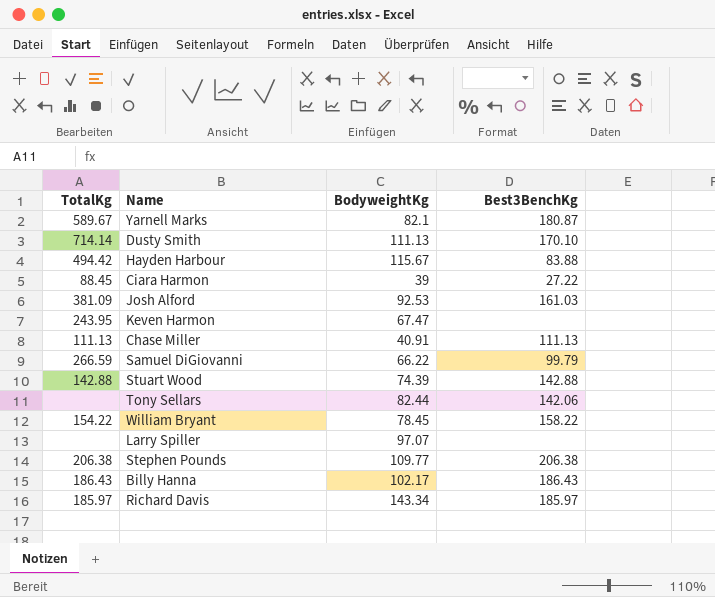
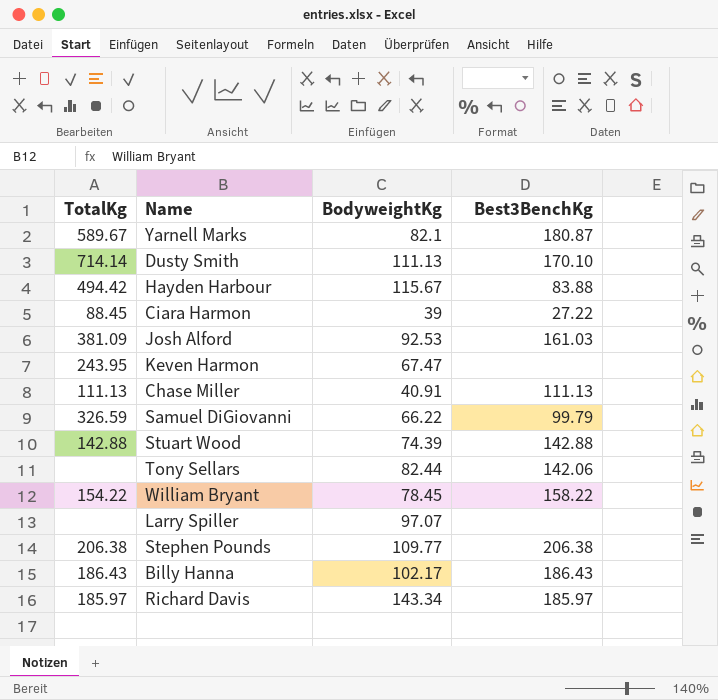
Samuel DiGiovanni | TotalKg: 266.59 -> 326.59

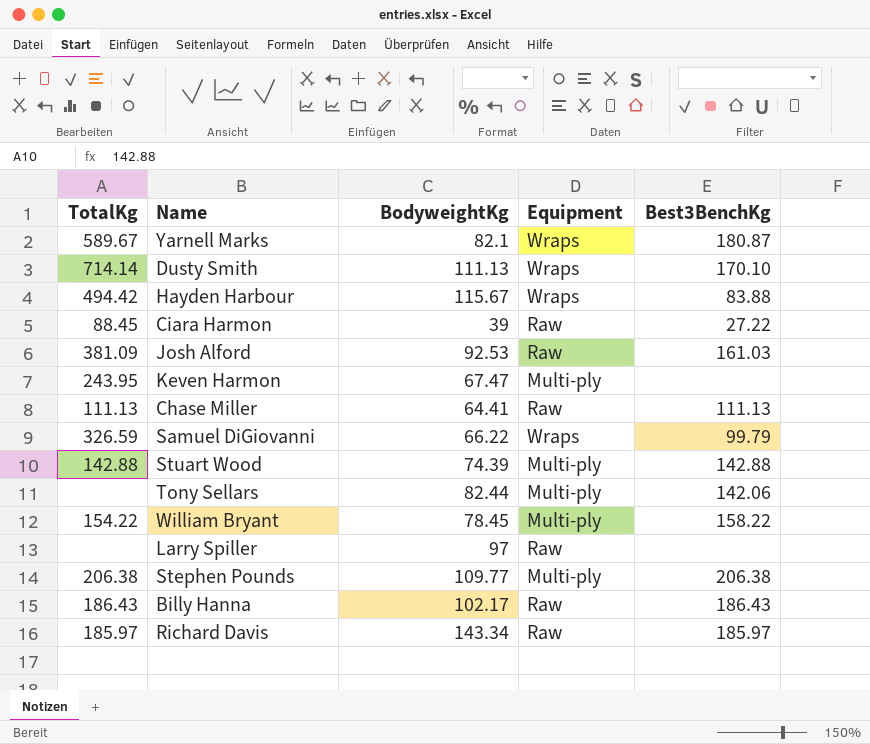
column Equipment | position: none -> 4
Chase Miller | BodyweightKg: 40.91 -> 64.41
Larry Spiller | BodyweightKg: 97.07 -> 97

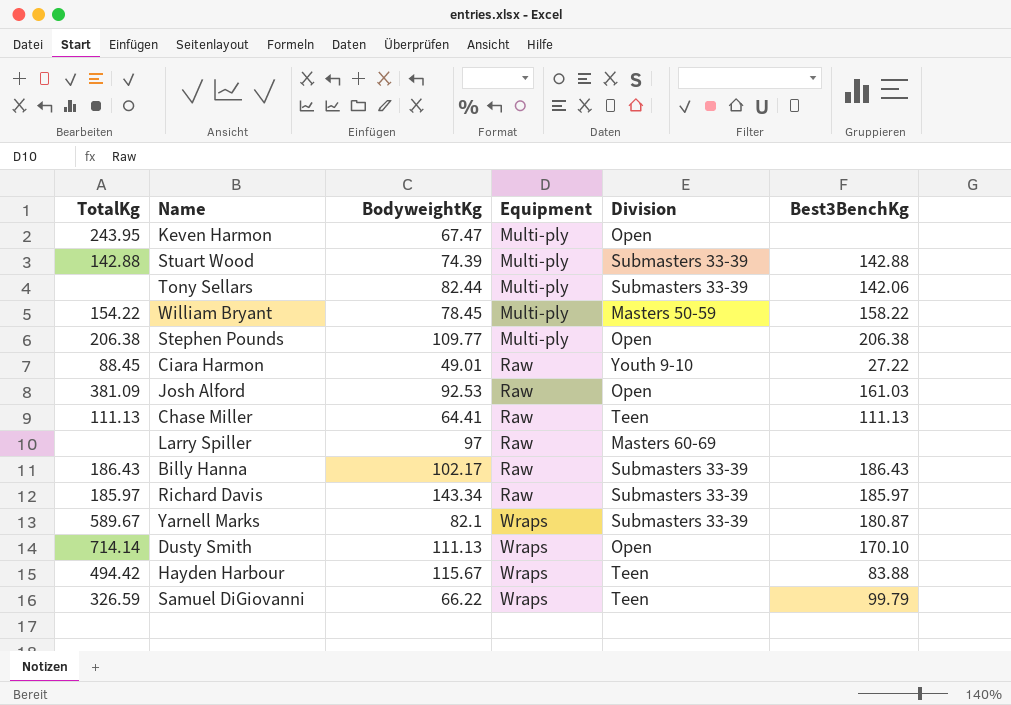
row order: none -> Equipment ascending
column Division | position: none -> 5
Ciara Harmon | BodyweightKg: 39 -> 49.01

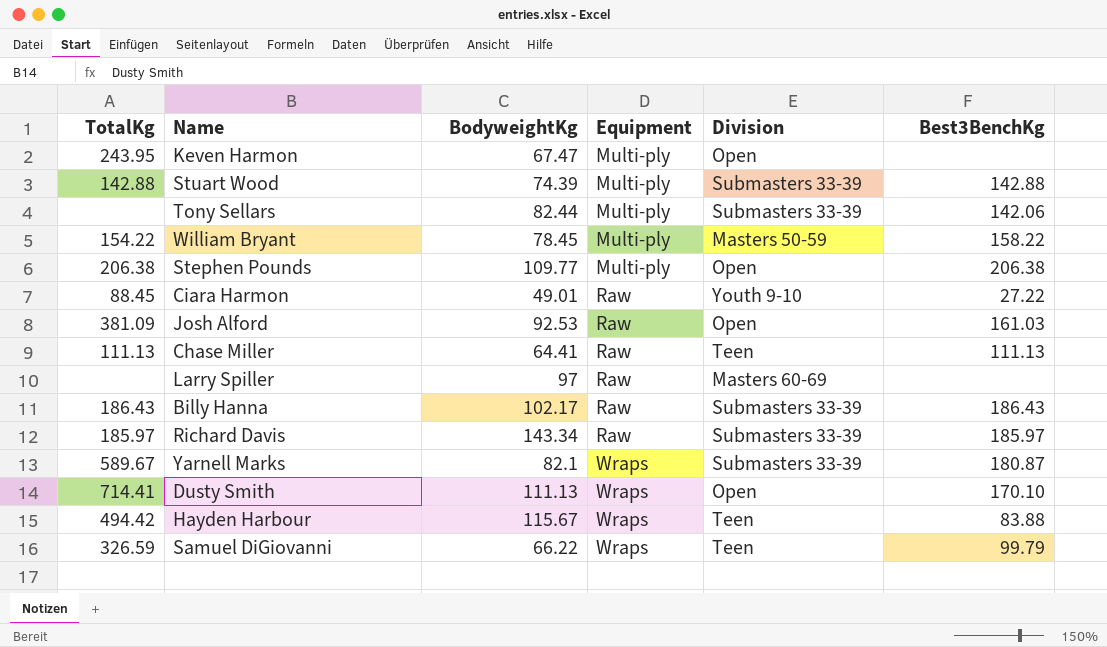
Dusty Smith | TotalKg: 714.14 -> 714.41

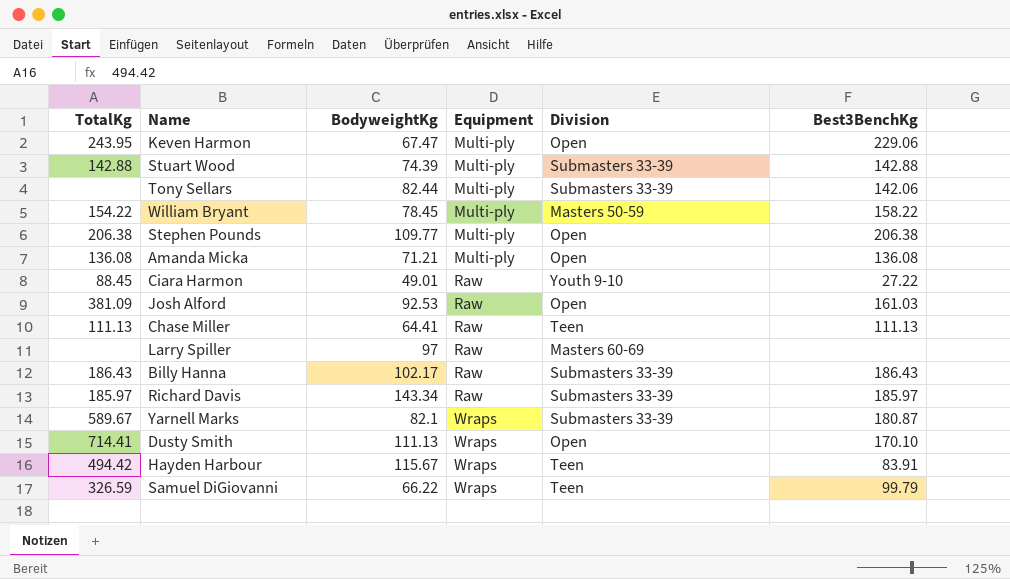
Keven Harmon | Best3BenchKg: none -> 229.06
row Amanda Micka: none -> 136.08 | 71.21 | Multi-ply | Open | 136.08
Hayden Harbour | Best3BenchKg: 83.88 -> 83.91

